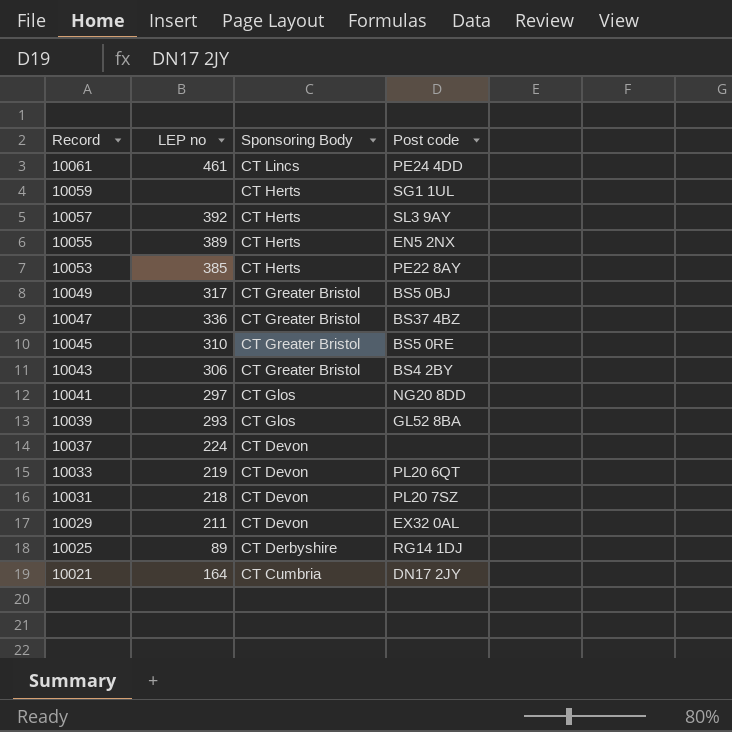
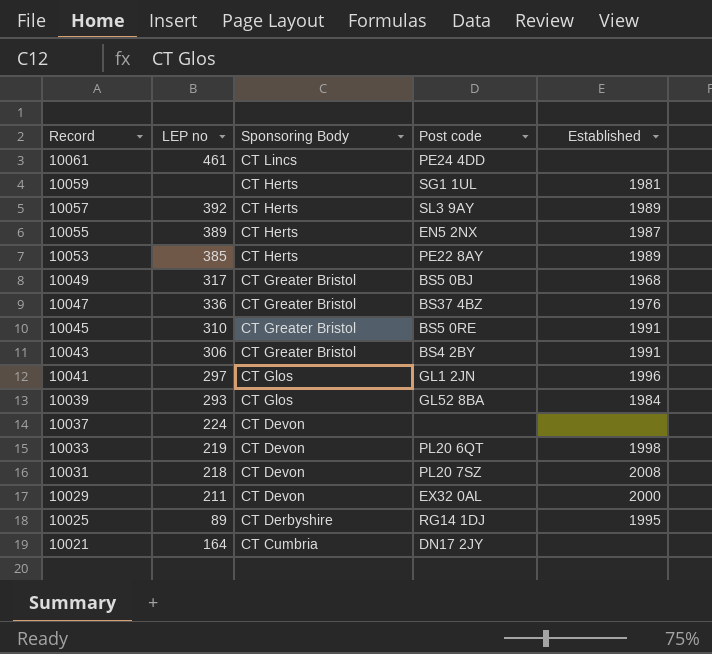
column Established | position: none -> 5
10041 | Post code: NG20 8DD -> GL1 2JN

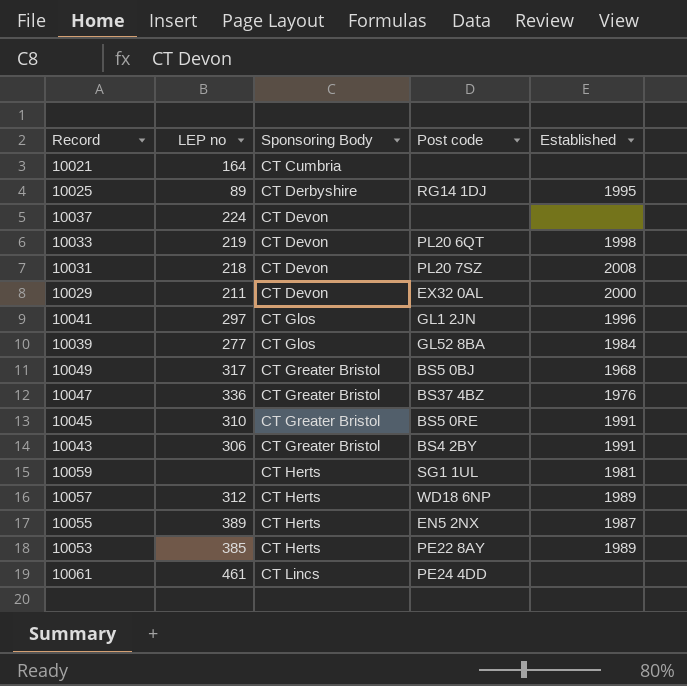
row order: Record descending -> Sponsoring Body ascending
10021 | Post code: DN17 2JY -> none
10039 | LEP no: 293 -> 277
10057 | LEP no: 392 -> 312
10057 | Post code: SL3 9AY -> WD18 6NP

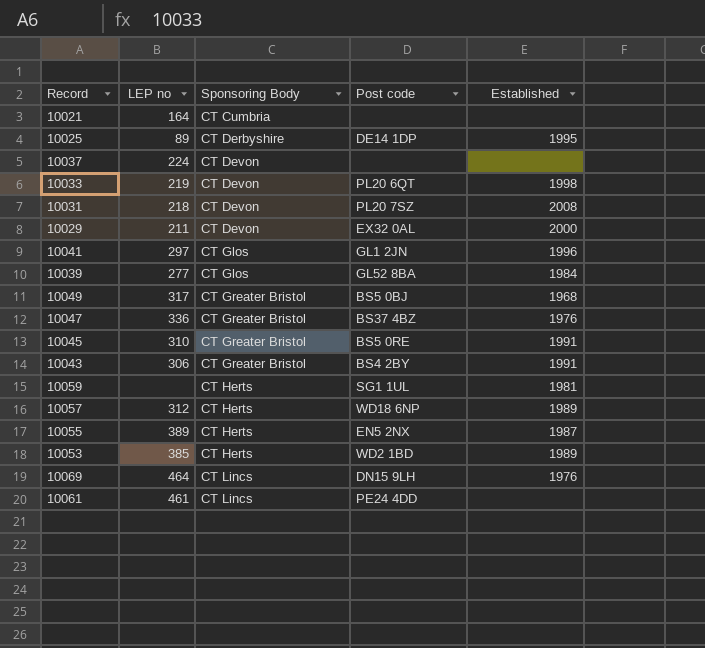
10025 | Post code: RG14 1DJ -> DE14 1DP
10053 | Post code: PE22 8AY -> WD2 1BD
row 10069: none -> 464 | CT Lincs | DN15 9LH | 1976

